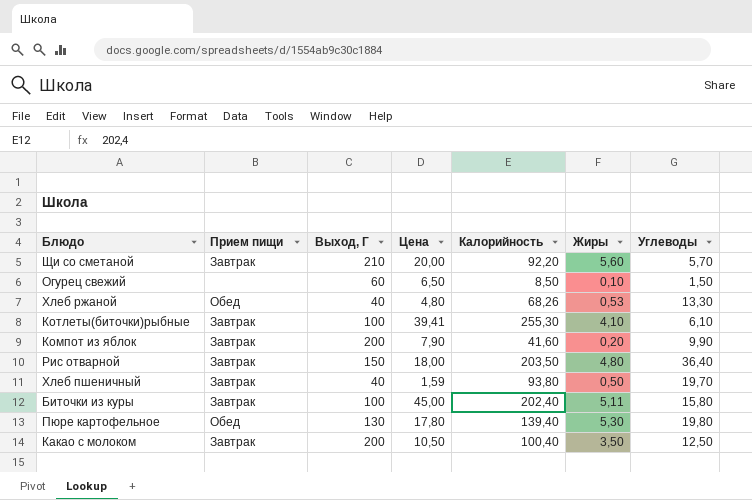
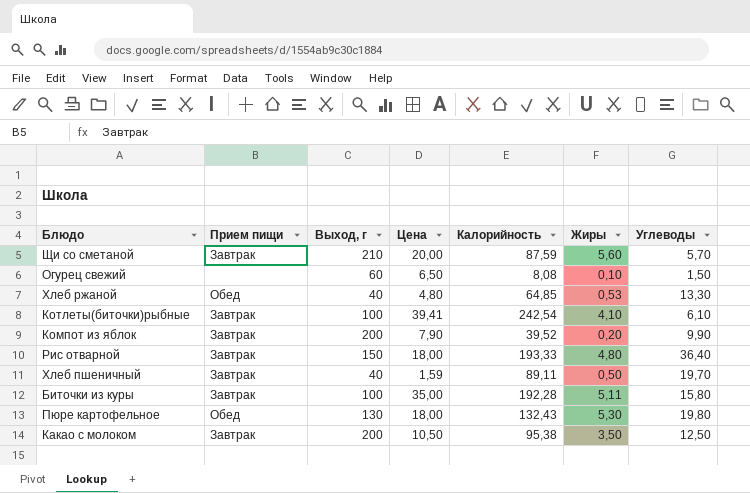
column name: Выход, Г -> Выход, г
Щи со сметаной | Калорийность: 92,20 -> 87,59
Огурец свежий | Калорийность: 8,50 -> 8,08
Хлеб ржаной | Калорийность: 68,26 -> 64,85
Котлеты(биточки)рыбные | Калорийность: 255,30 -> 242,54
Компот из яблок | Калорийность: 41,60 -> 39,52
Рис отварной | Калорийность: 203,50 -> 193,33
Хлеб пшеничный | Калорийность: 93,80 -> 89,11
Биточки из куры | Цена: 45,00 -> 35,00
Биточки из куры | Калорийность: 202,40 -> 192,28
Пюре картофельное | Цена: 17,80 -> 18,00
Пюре картофельное | Калорийность: 139,40 -> 132,43
Какао с молоком | Калорийность: 100,40 -> 95,38

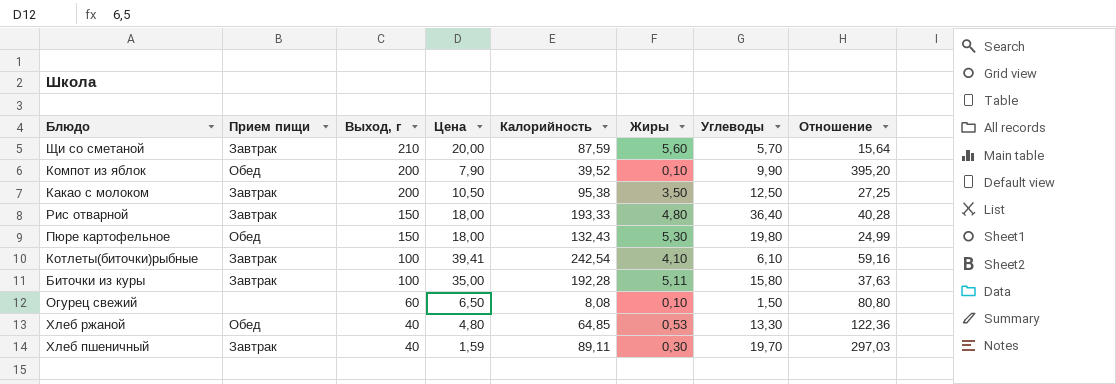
row order: none -> Выход, г descending
column Отношение | formula: none -> [Калорийность] / [Жиры]
Компот из яблок | Прием пищи: Завтрак -> Обед
Компот из яблок | Жиры: 0,20 -> 0,10
Пюре картофельное | Выход, г: 130 -> 150
Хлеб пшеничный | Жиры: 0,50 -> 0,30

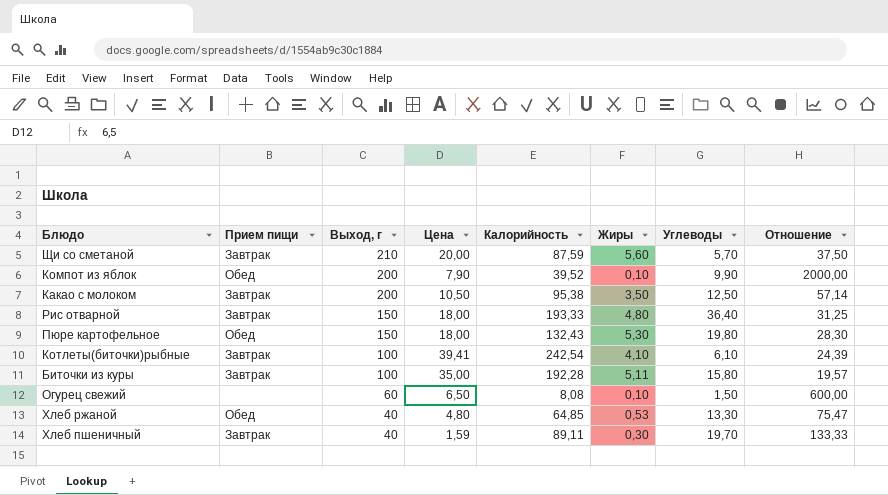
column Отношение | formula: [Калорийность] / [Жиры] -> [Выход, г] / [Жиры]

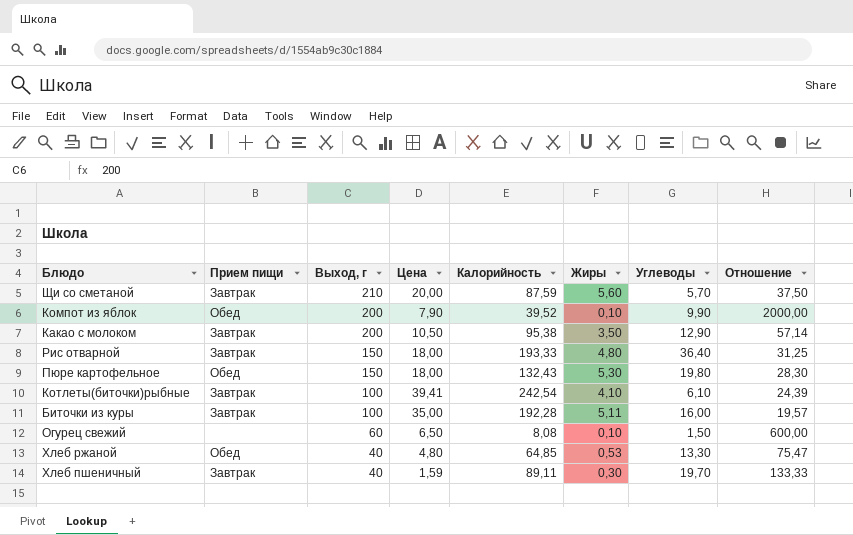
Какао с молоком | Углеводы: 12,50 -> 12,90
Биточки из куры | Углеводы: 15,80 -> 16,00

